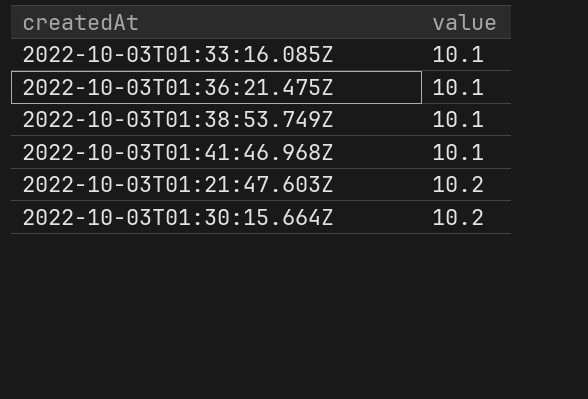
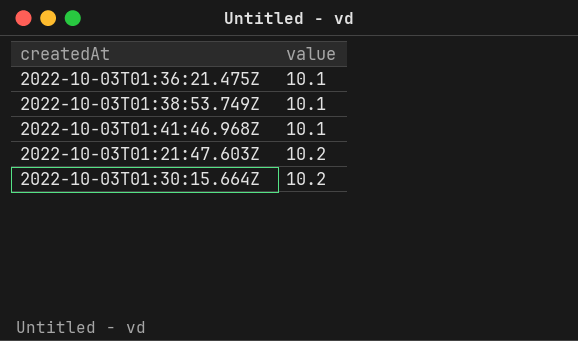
row 2022-10-03T01:33:16.085Z: 10.1 -> none

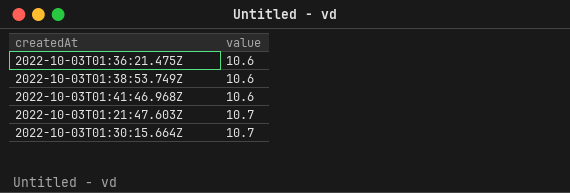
2022-10-03T01:36:21.475Z | value: 10.1 -> 10.6
2022-10-03T01:38:53.749Z | value: 10.1 -> 10.6
2022-10-03T01:41:46.968Z | value: 10.1 -> 10.6
2022-10-03T01:21:47.603Z | value: 10.2 -> 10.7
2022-10-03T01:30:15.664Z | value: 10.2 -> 10.7

